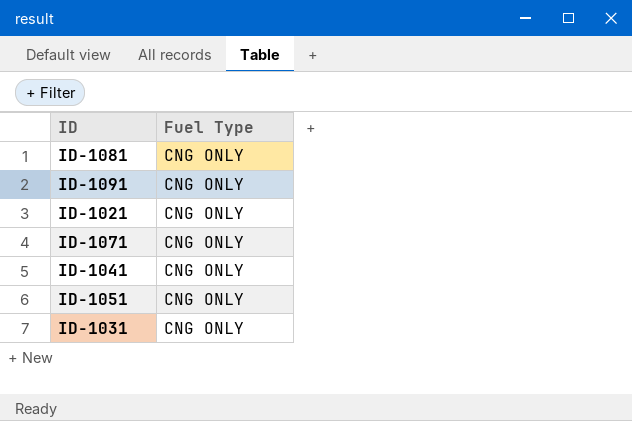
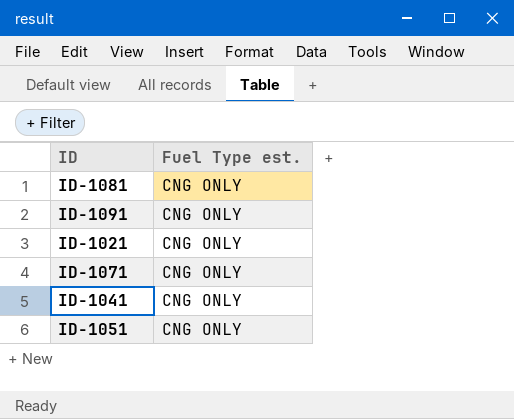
column name: Fuel Type -> Fuel Type est.
row ID-1031: CNG ONLY -> none

